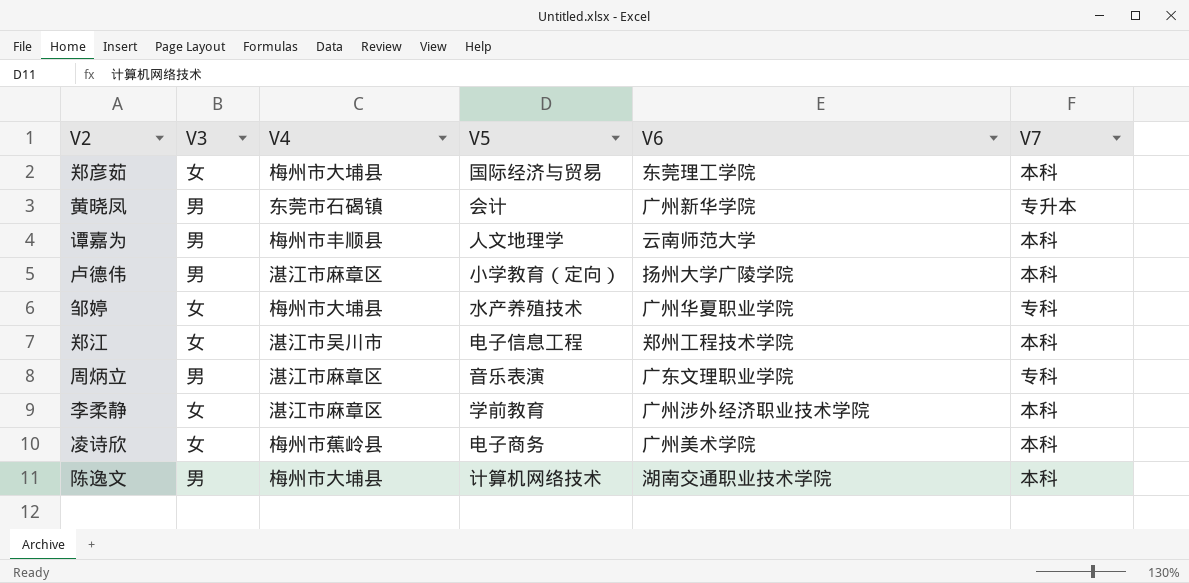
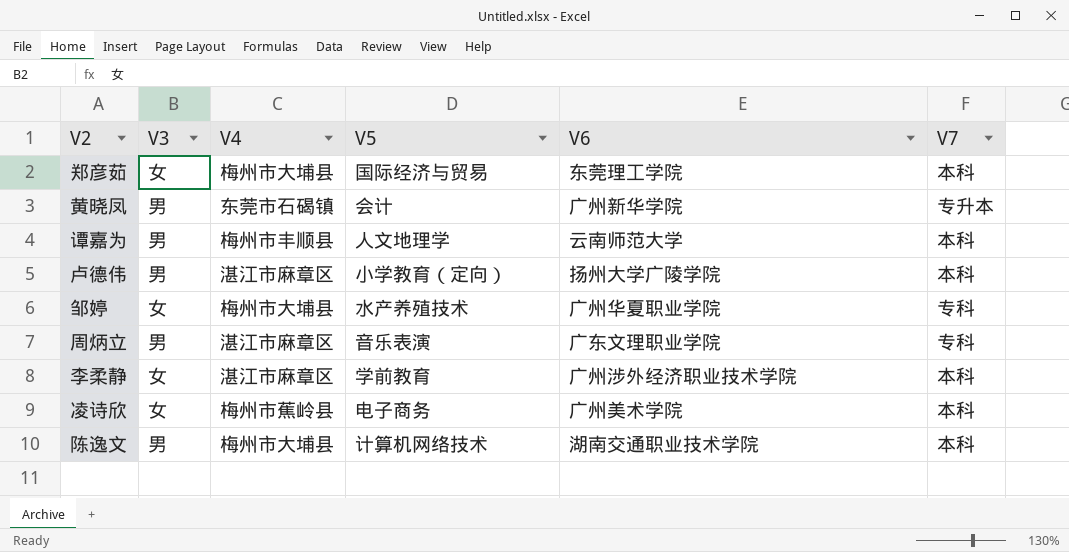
row 郑江: 女 | 湛江市吴川市 | 电子信息工程 | 郑州工程技术学院 | 本科 -> none

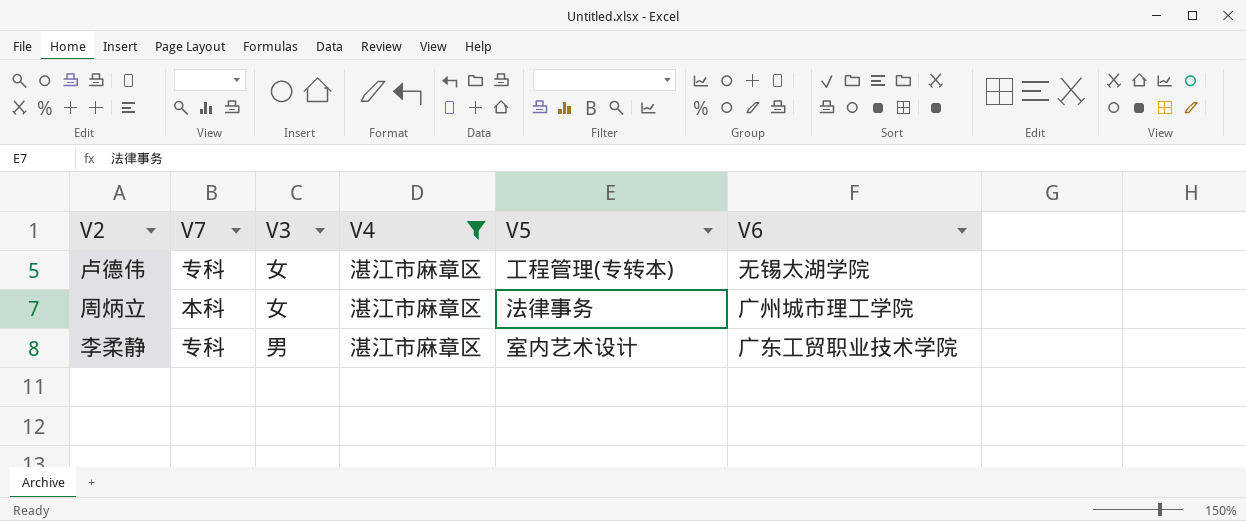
filter: none -> V4 = 湛江市麻章区
column V7 | position: 6 -> 2
卢德伟 | V7: 本科 -> 专科
卢德伟 | V3: 男 -> 女
卢德伟 | V5: 小学教育（定向） -> 工程管理(专转本)
卢德伟 | V6: 扬州大学广陵学院 -> 无锡太湖学院
周炳立 | V7: 专科 -> 本科
周炳立 | V3: 男 -> 女
周炳立 | V5: 音乐表演 -> 法律事务
周炳立 | V6: 广东文理职业学院 -> 广州城市理工学院
李柔静 | V7: 本科 -> 专科
李柔静 | V3: 女 -> 男
李柔静 | V5: 学前教育 -> 室内艺术设计
李柔静 | V6: 广州涉外经济职业技术学院 -> 广东工贸职业技术学院

